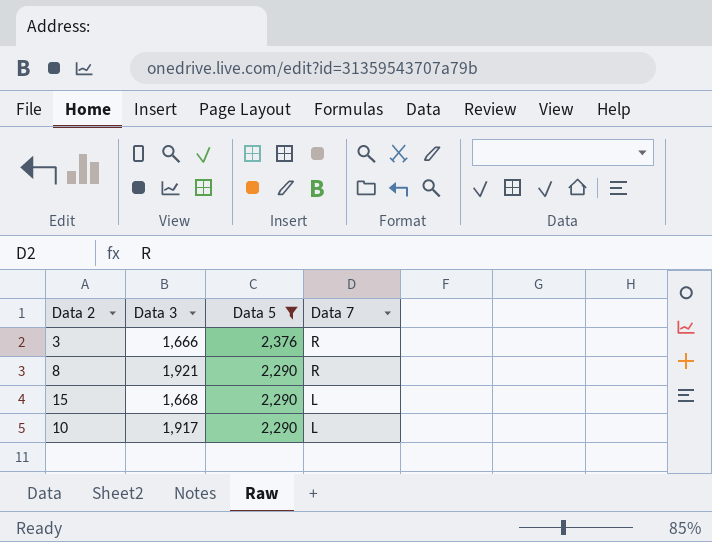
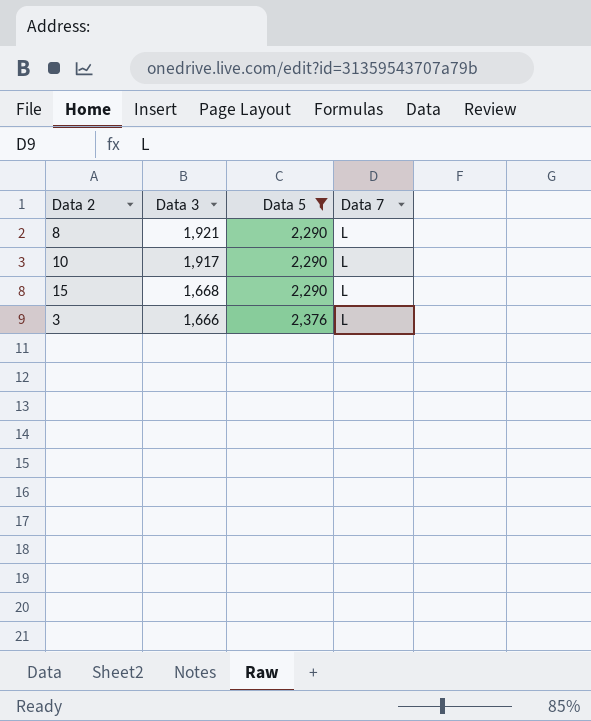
row order: Data 5 descending -> Data 3 descending
8 | Data 7: R -> L
3 | Data 7: R -> L

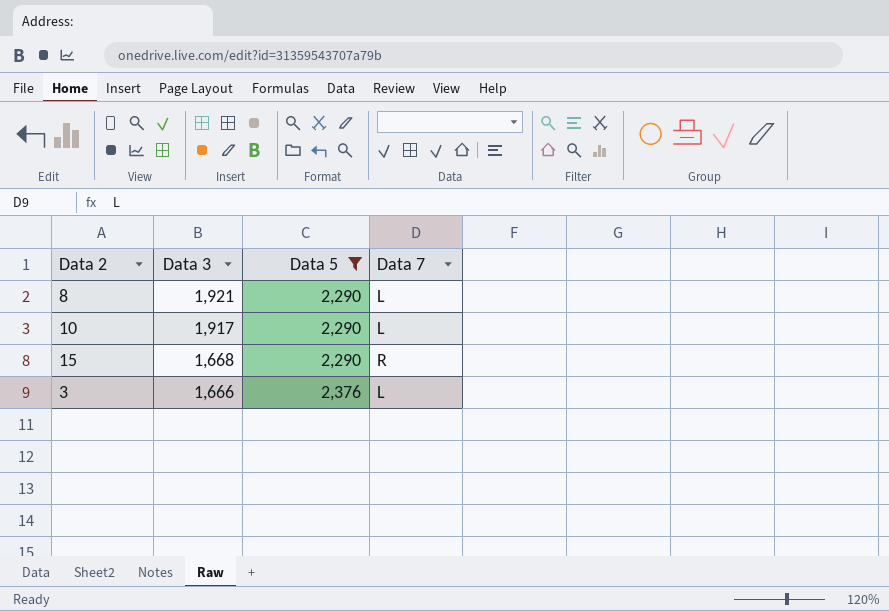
15 | Data 7: L -> R

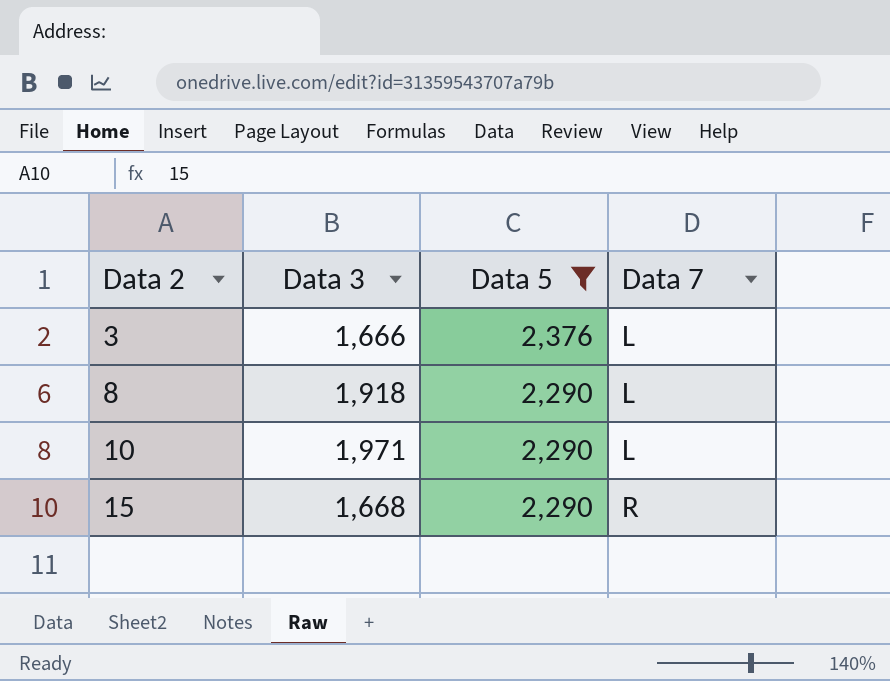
row order: Data 3 descending -> Data 2 ascending
8 | Data 3: 1,921 -> 1,918
10 | Data 3: 1,917 -> 1,971

